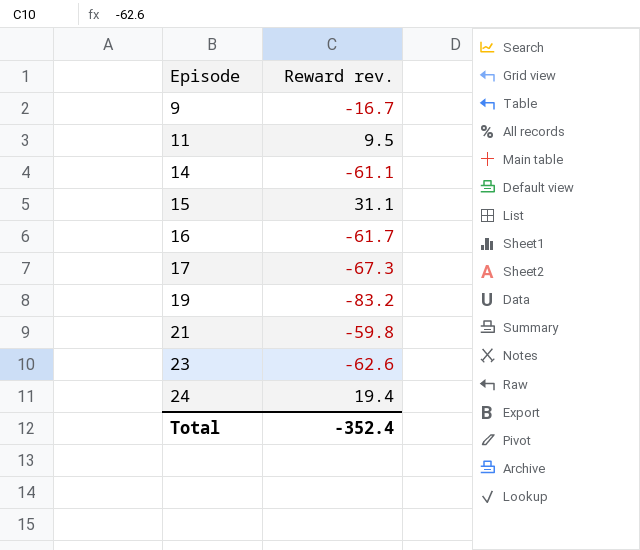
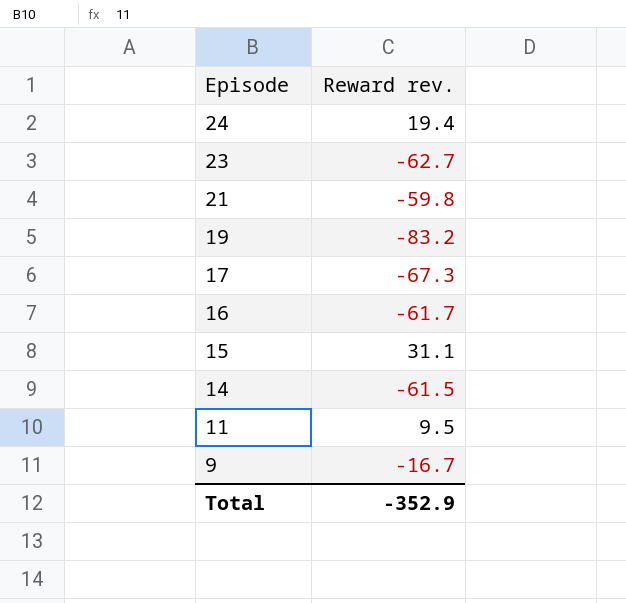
row order: Episode ascending -> Episode descending
23 | Reward rev.: -62.6 -> -62.7
14 | Reward rev.: -61.1 -> -61.5
Total | Reward rev.: -352.4 -> -352.9

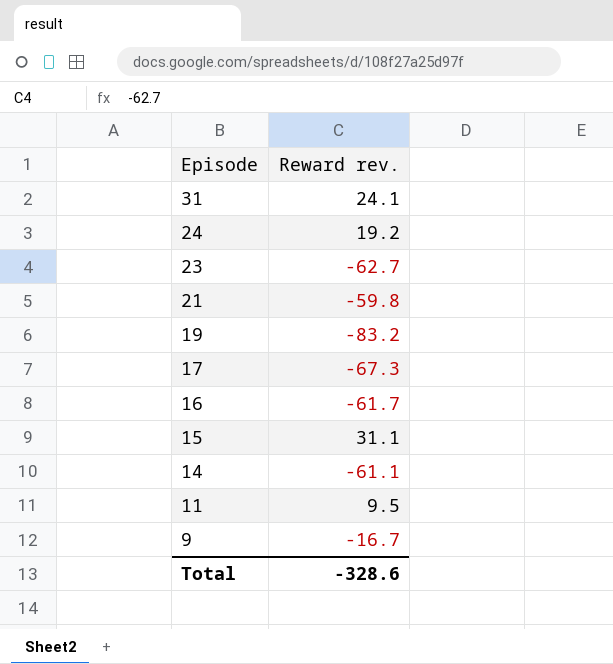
row 31: none -> 24.1
24 | Reward rev.: 19.4 -> 19.2
14 | Reward rev.: -61.5 -> -61.1
Total | Reward rev.: -352.9 -> -328.6

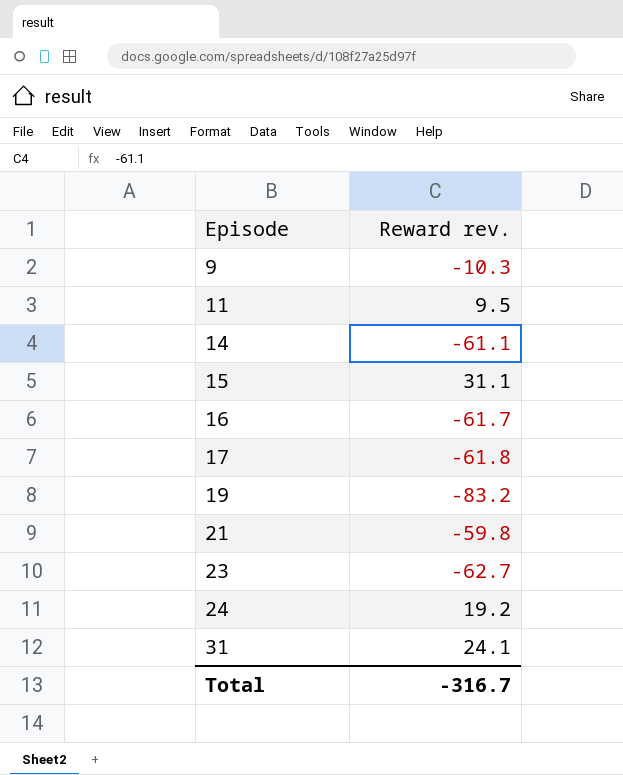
row order: Episode descending -> Episode ascending
9 | Reward rev.: -16.7 -> -10.3
17 | Reward rev.: -67.3 -> -61.8
Total | Reward rev.: -328.6 -> -316.7

